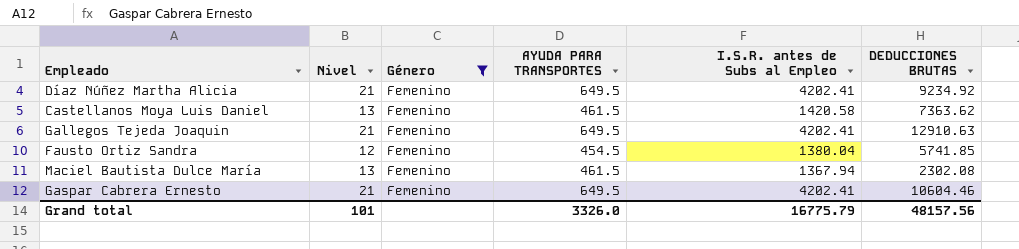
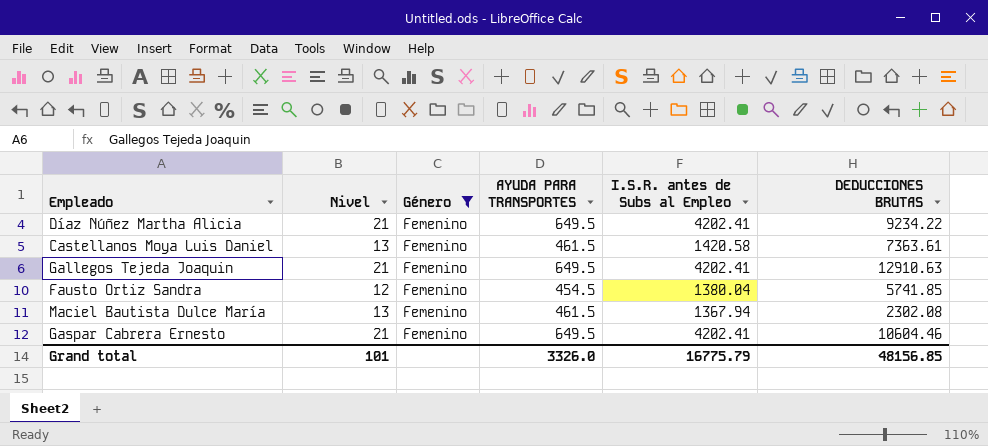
Díaz Núñez Martha Alicia | DEDUCCIONES BRUTAS: 9234.92 -> 9234.22
Castellanos Moya Luis Daniel | DEDUCCIONES BRUTAS: 7363.62 -> 7363.61
Grand total | DEDUCCIONES BRUTAS: 48157.56 -> 48156.85

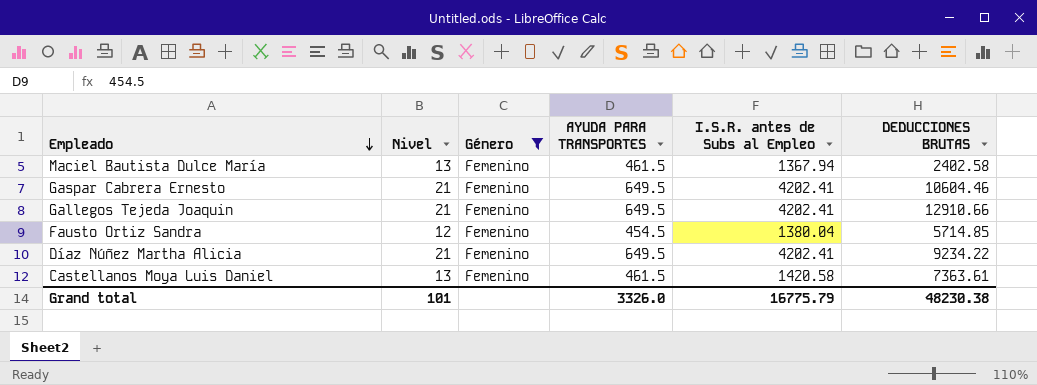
row order: none -> Empleado descending
Maciel Bautista Dulce María | DEDUCCIONES BRUTAS: 2302.08 -> 2402.58
Gallegos Tejeda Joaquin | DEDUCCIONES BRUTAS: 12910.63 -> 12910.66
Fausto Ortiz Sandra | DEDUCCIONES BRUTAS: 5741.85 -> 5714.85
Grand total | DEDUCCIONES BRUTAS: 48156.85 -> 48230.38

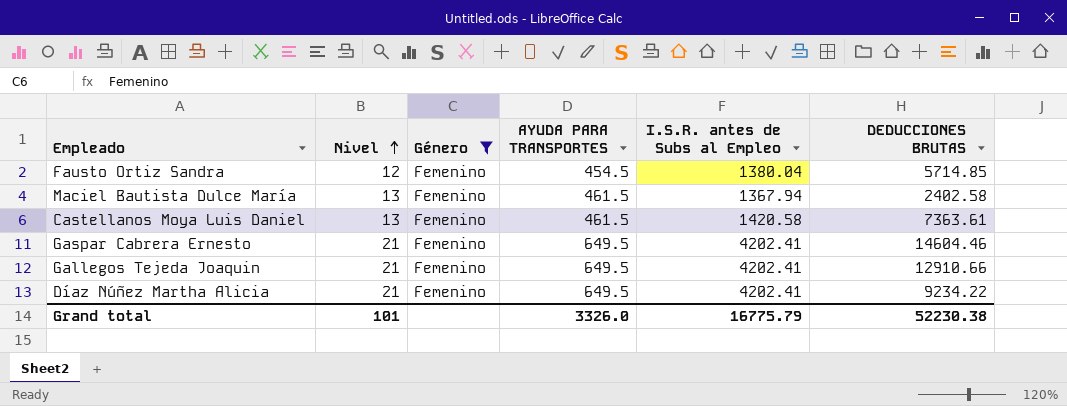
row order: Empleado descending -> Nivel ascending
Gaspar Cabrera Ernesto | DEDUCCIONES BRUTAS: 10604.46 -> 14604.46
Grand total | DEDUCCIONES BRUTAS: 48230.38 -> 52230.38

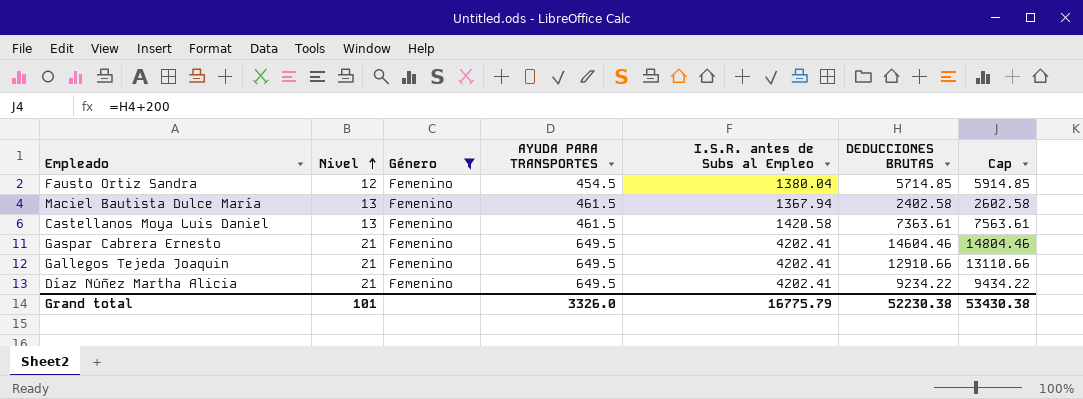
column Cap | formula: none -> [DEDUCCIONES BRUTAS] + 200

